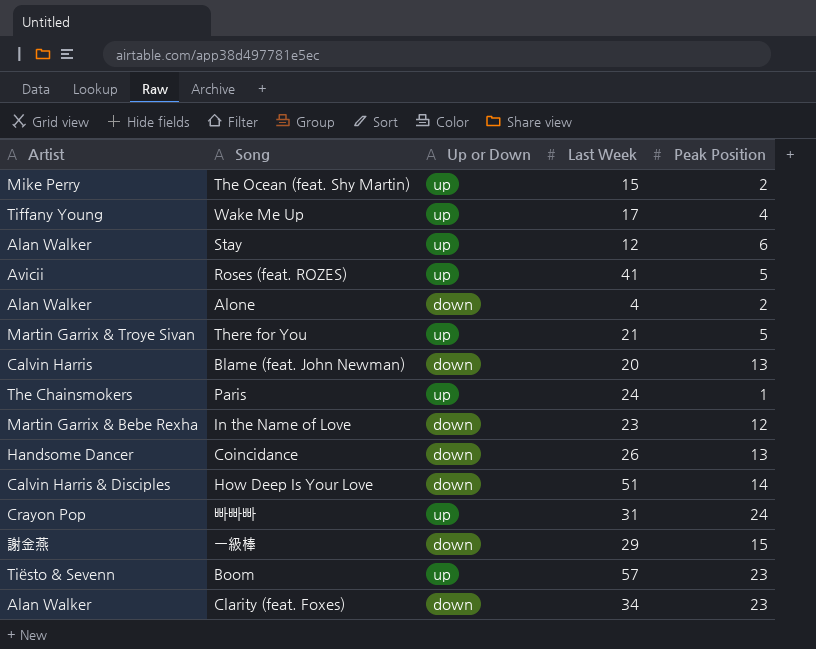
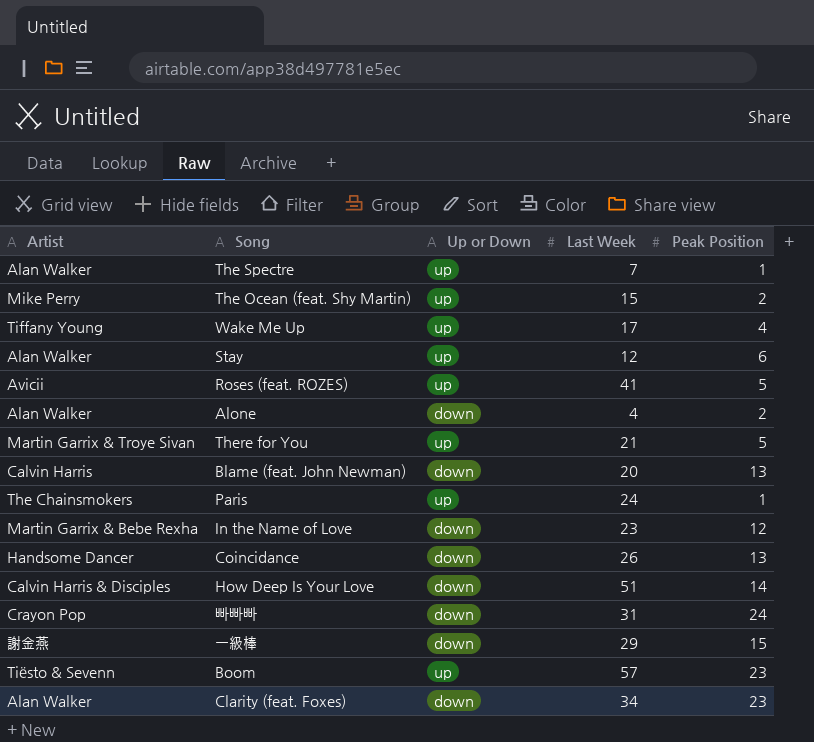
row The Spectre: none -> Alan Walker | up | 7 | 1
빠빠빠 | Up or Down: up -> down

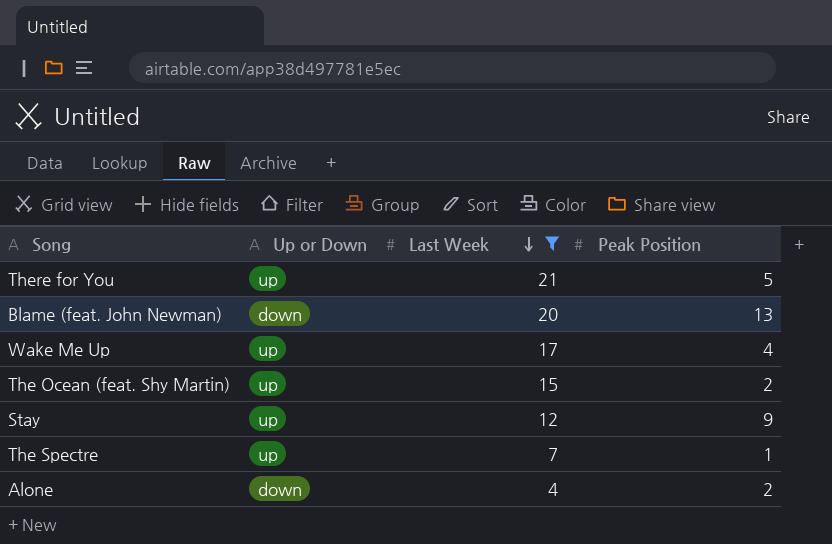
filter: none -> Last Week <= 21
row order: none -> Last Week descending
column Artist | position: 1 -> none
Stay | Peak Position: 6 -> 9

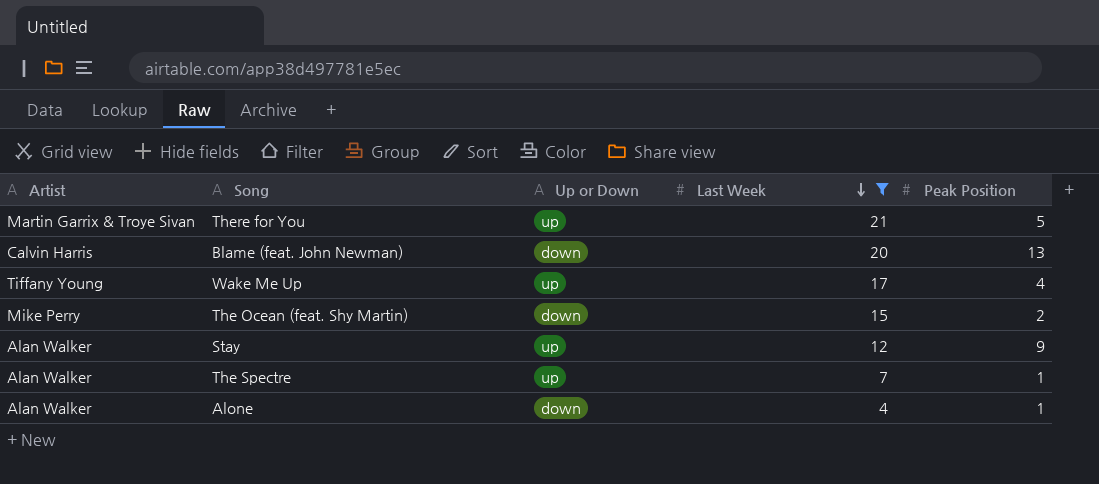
column Artist | position: none -> 1
The Ocean (feat. Shy Martin) | Up or Down: up -> down
Alone | Peak Position: 2 -> 1

